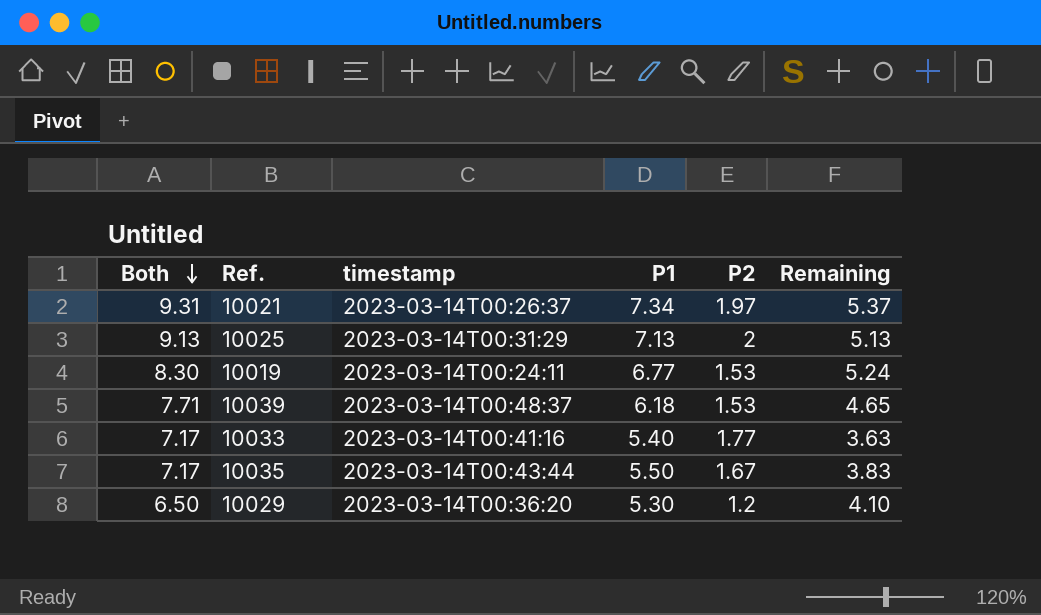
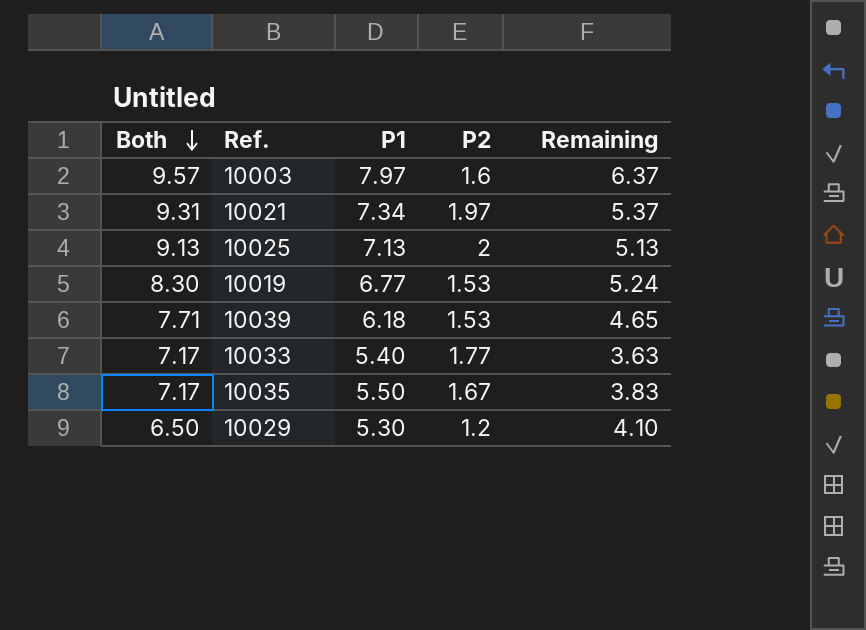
column timestamp | position: 3 -> none
row 10003: none -> 9.57 | 7.97 | 1.6 | 6.37

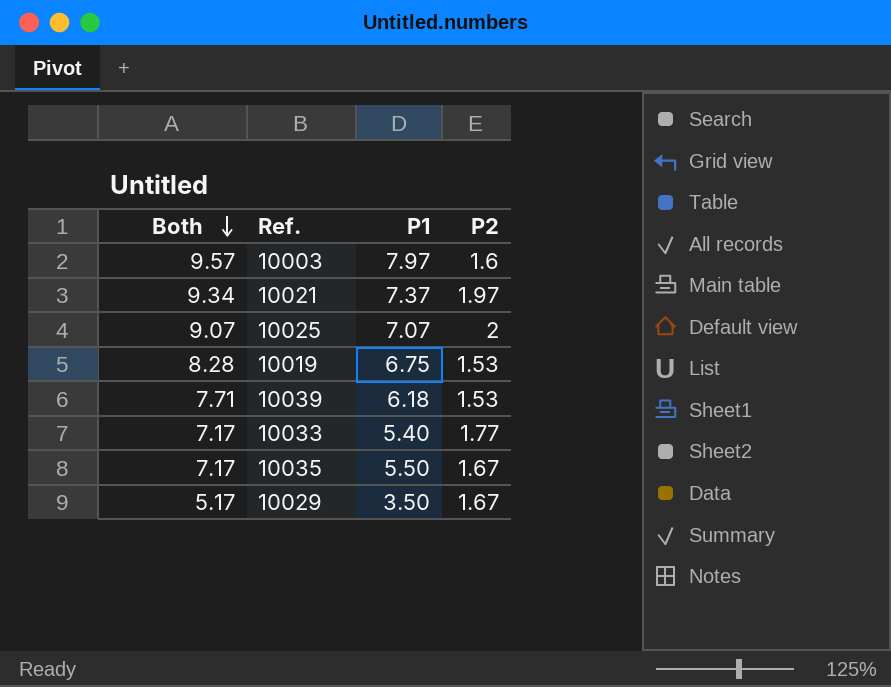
column Remaining | formula: [P1] - [P2] -> none
10021 | Both: 9.31 -> 9.34
10021 | P1: 7.34 -> 7.37
10025 | Both: 9.13 -> 9.07
10025 | P1: 7.13 -> 7.07
10019 | Both: 8.30 -> 8.28
10019 | P1: 6.77 -> 6.75
10029 | Both: 6.50 -> 5.17
10029 | P1: 5.30 -> 3.50
10029 | P2: 1.2 -> 1.67

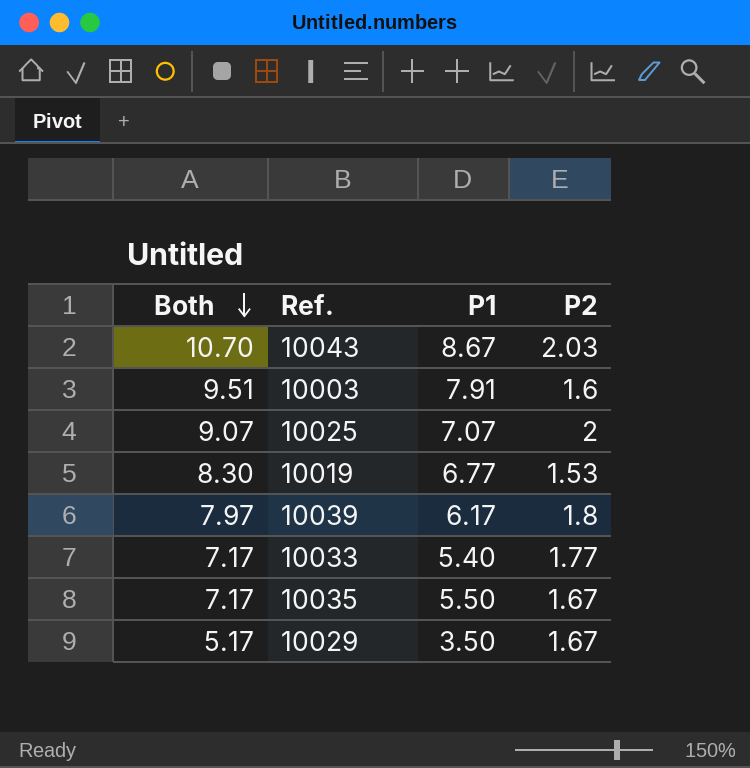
row 10021: 9.34 | 7.37 | 1.97 -> none
row 10043: none -> 10.70 | 8.67 | 2.03
10003 | Both: 9.57 -> 9.51
10003 | P1: 7.97 -> 7.91
10019 | Both: 8.28 -> 8.30
10019 | P1: 6.75 -> 6.77
10039 | Both: 7.71 -> 7.97
10039 | P1: 6.18 -> 6.17
10039 | P2: 1.53 -> 1.8

